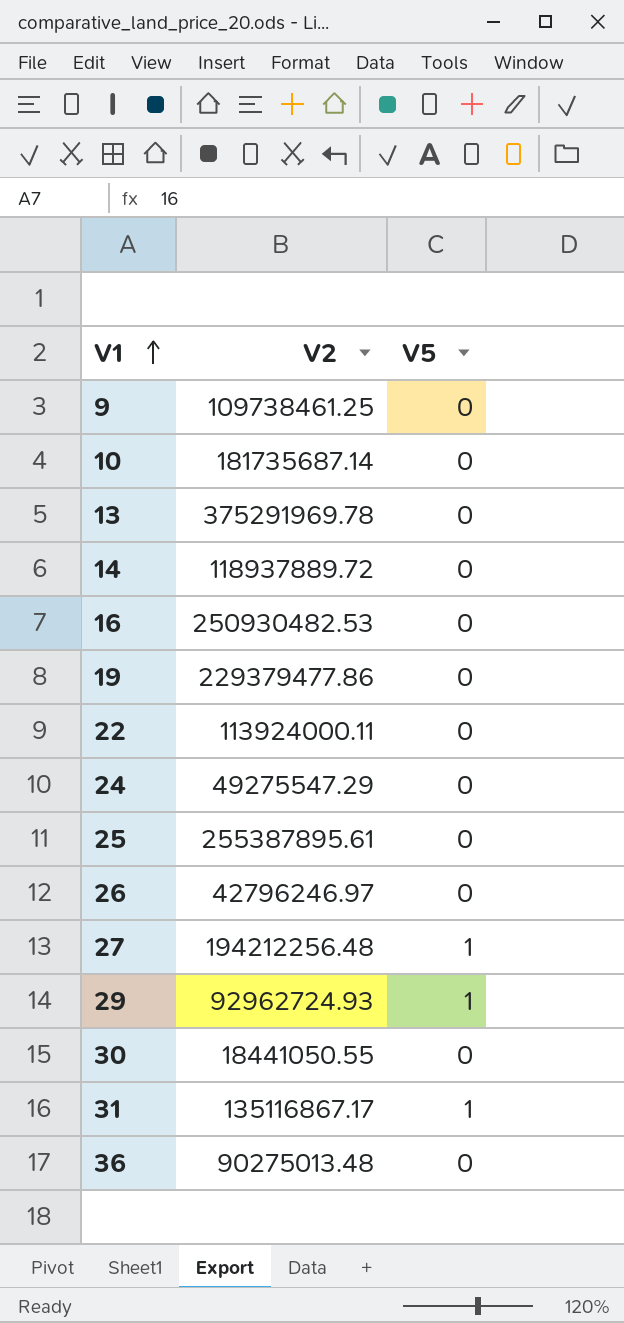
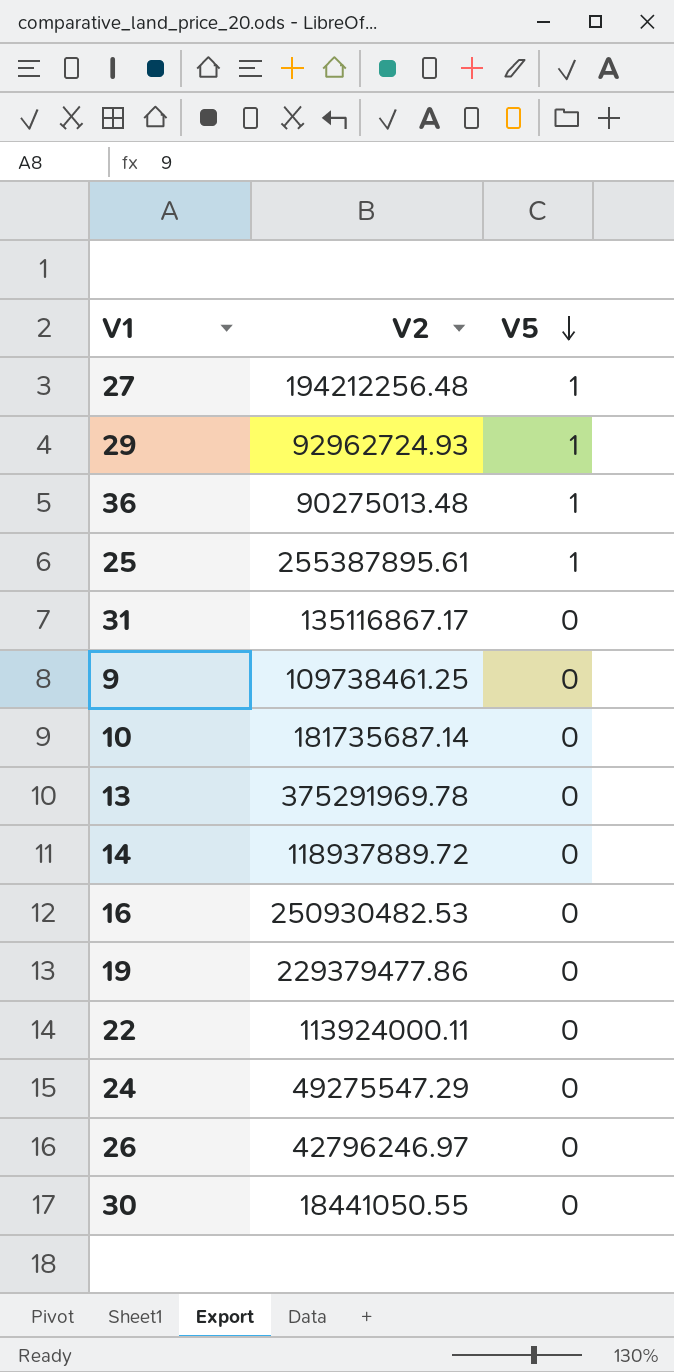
row order: V1 ascending -> V5 descending
36 | V5: 0 -> 1
25 | V5: 0 -> 1
31 | V5: 1 -> 0

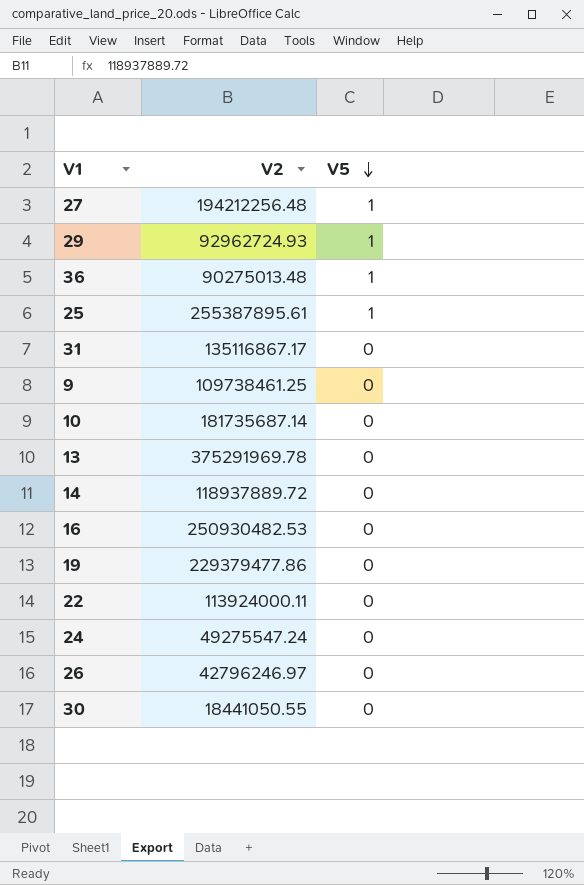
24 | V2: 49275547.29 -> 49275547.24

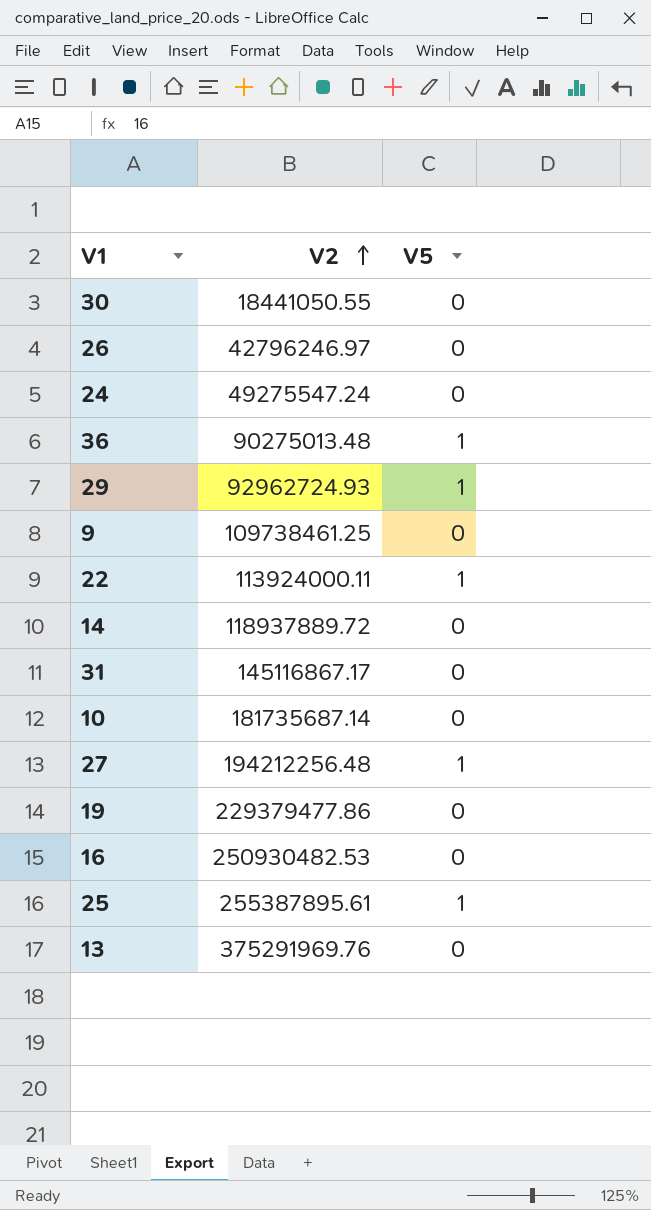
row order: V5 descending -> V2 ascending
22 | V5: 0 -> 1
31 | V2: 135116867.17 -> 145116867.17
13 | V2: 375291969.78 -> 375291969.76

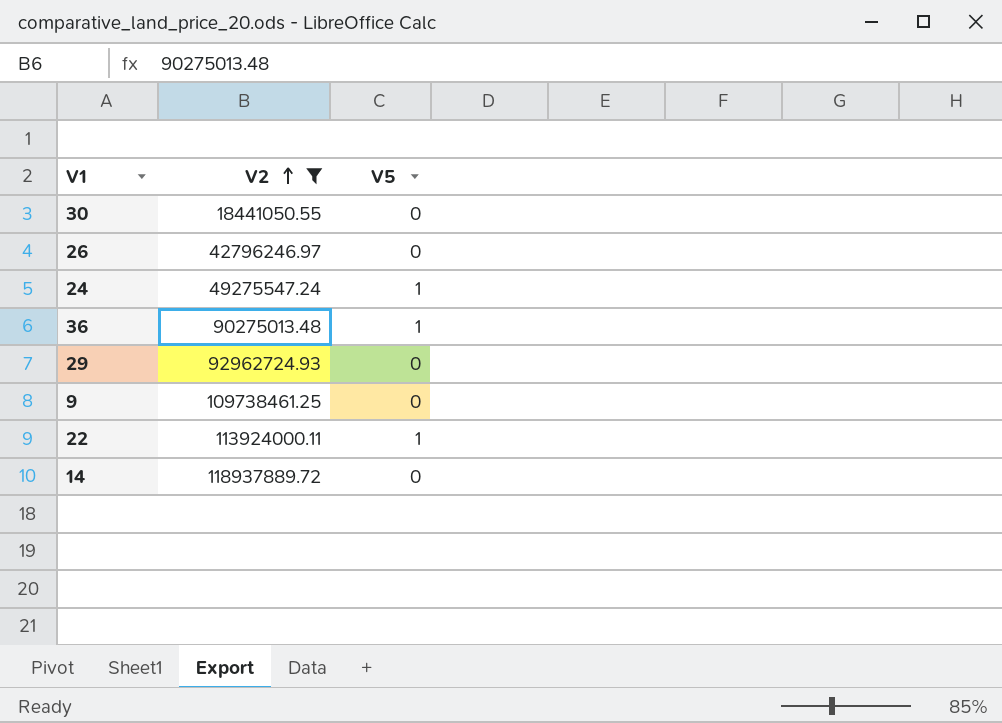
filter: none -> V2 <= 118937889.72
24 | V5: 0 -> 1
29 | V5: 1 -> 0

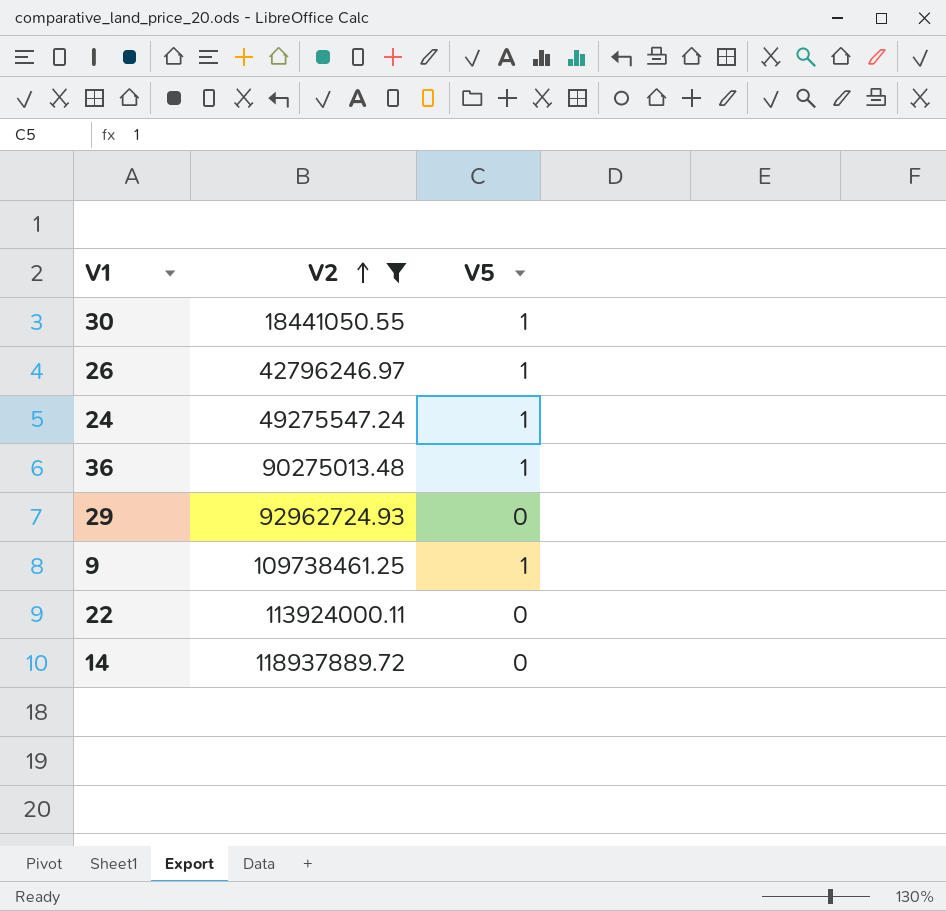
30 | V5: 0 -> 1
26 | V5: 0 -> 1
9 | V5: 0 -> 1
22 | V5: 1 -> 0

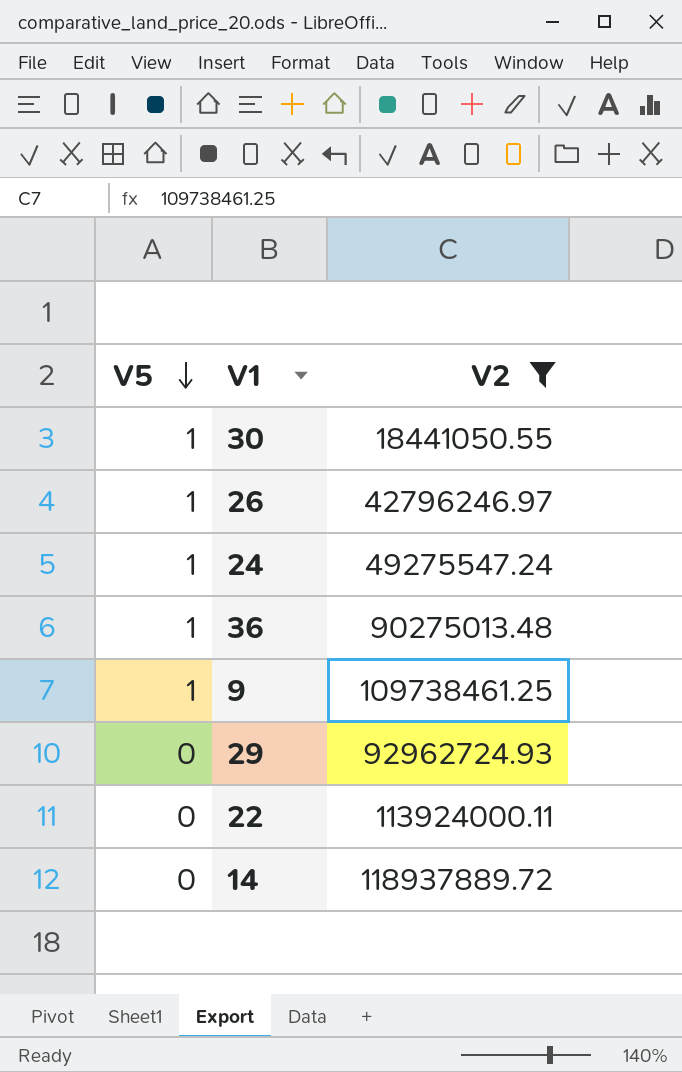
row order: V2 ascending -> V5 descending
column V5 | position: 3 -> 1

